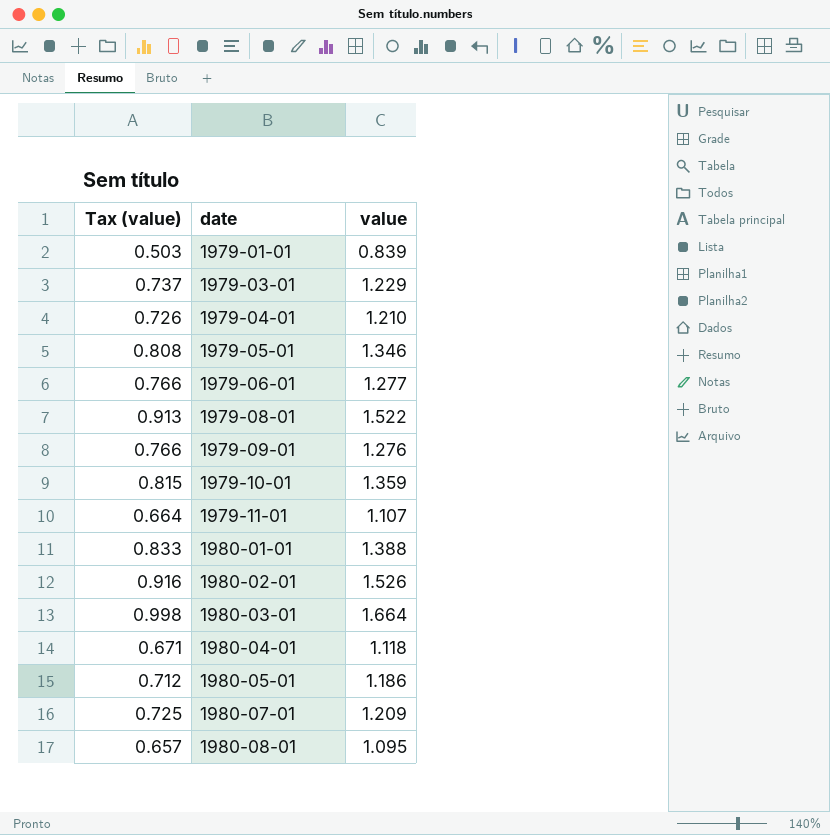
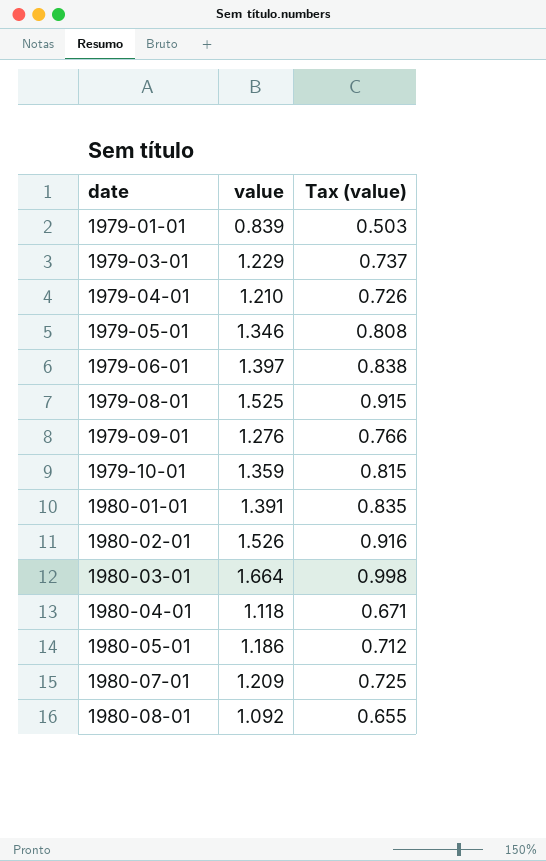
column Tax (value) | position: 1 -> 3
row 1979-11-01: 0.664 | 1.107 -> none
1979-06-01 | value: 1.277 -> 1.397
1979-06-01 | Tax (value): 0.766 -> 0.838
1979-08-01 | value: 1.522 -> 1.525
1979-08-01 | Tax (value): 0.913 -> 0.915
1980-01-01 | value: 1.388 -> 1.391
1980-01-01 | Tax (value): 0.833 -> 0.835
1980-08-01 | value: 1.095 -> 1.092
1980-08-01 | Tax (value): 0.657 -> 0.655

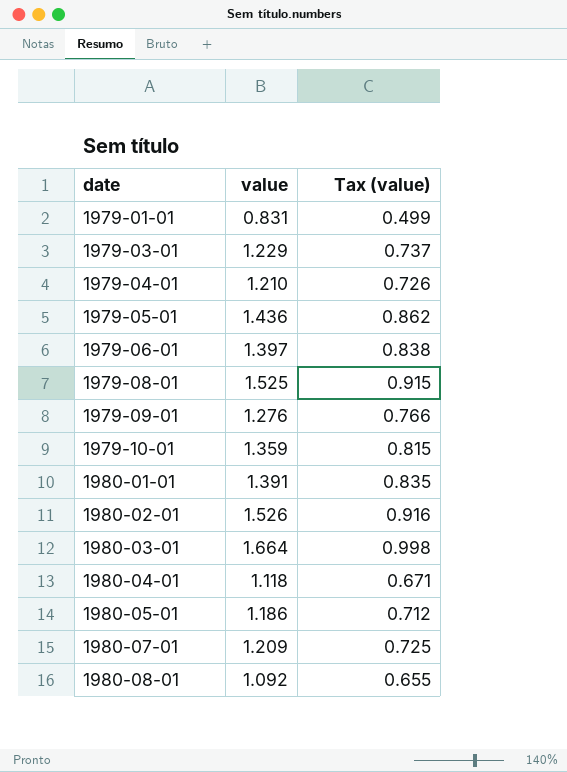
1979-01-01 | value: 0.839 -> 0.831
1979-01-01 | Tax (value): 0.503 -> 0.499
1979-05-01 | value: 1.346 -> 1.436
1979-05-01 | Tax (value): 0.808 -> 0.862

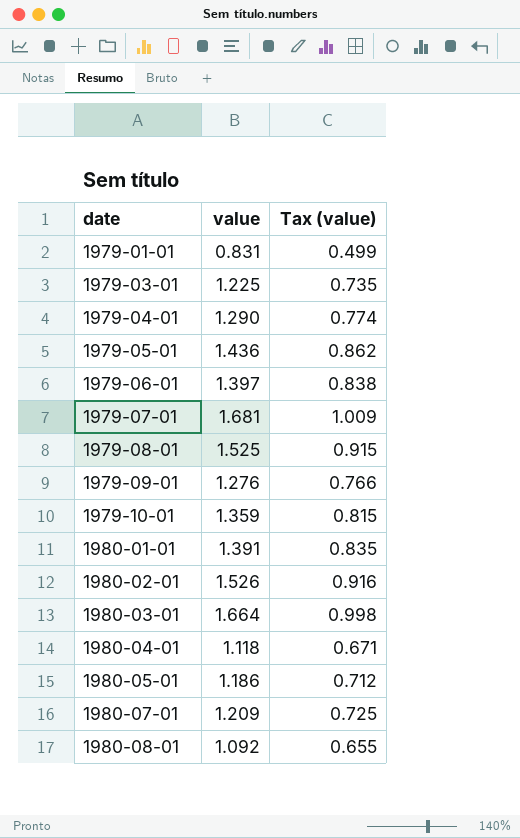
1979-03-01 | value: 1.229 -> 1.225
1979-03-01 | Tax (value): 0.737 -> 0.735
1979-04-01 | value: 1.210 -> 1.290
1979-04-01 | Tax (value): 0.726 -> 0.774
row 1979-07-01: none -> 1.681 | 1.009

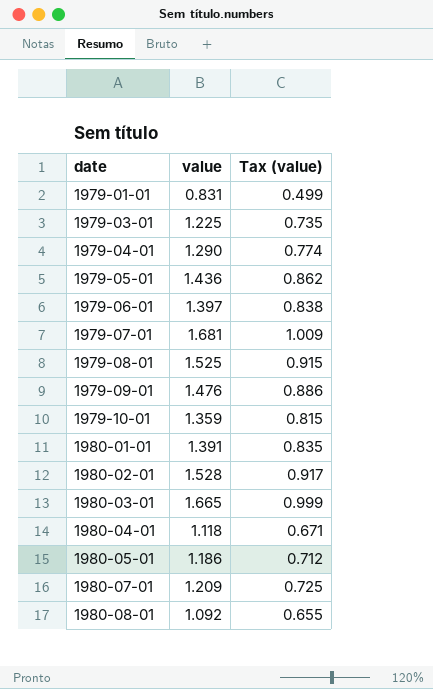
1979-09-01 | value: 1.276 -> 1.476
1979-09-01 | Tax (value): 0.766 -> 0.886
1980-02-01 | value: 1.526 -> 1.528
1980-02-01 | Tax (value): 0.916 -> 0.917
1980-03-01 | value: 1.664 -> 1.665
1980-03-01 | Tax (value): 0.998 -> 0.999

